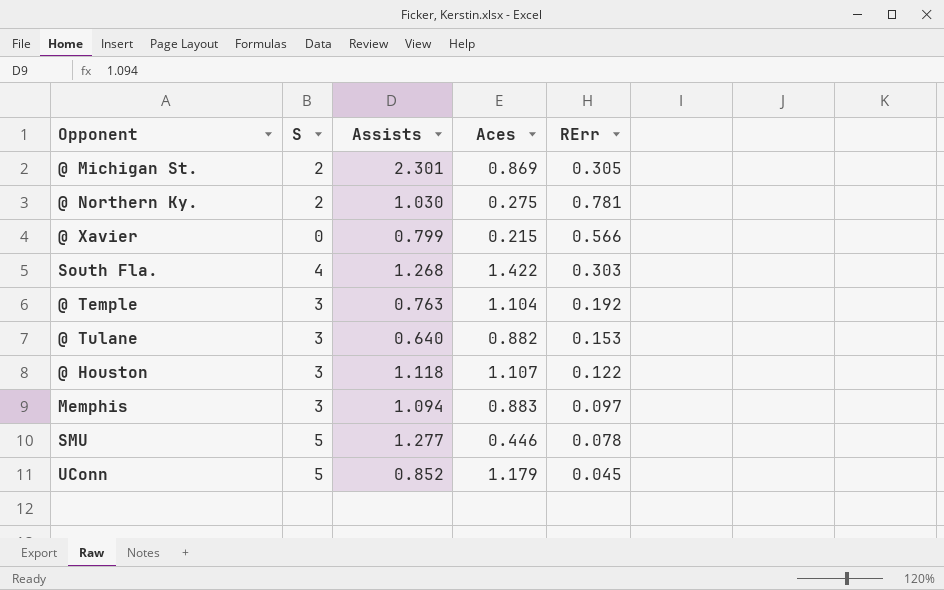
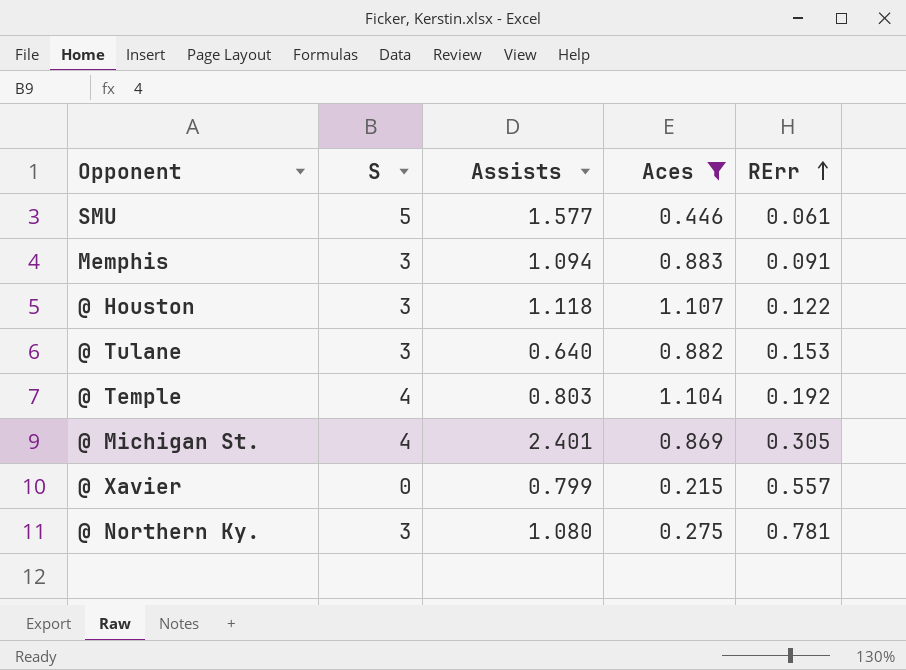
filter: none -> Aces <= 1.107
row order: none -> RErr ascending
SMU | Assists: 1.277 -> 1.577
SMU | RErr: 0.078 -> 0.061
Memphis | RErr: 0.097 -> 0.091
@ Temple | S: 3 -> 4
@ Temple | Assists: 0.763 -> 0.803
@ Michigan St. | S: 2 -> 4
@ Michigan St. | Assists: 2.301 -> 2.401
@ Xavier | RErr: 0.566 -> 0.557
@ Northern Ky. | S: 2 -> 3
@ Northern Ky. | Assists: 1.030 -> 1.080

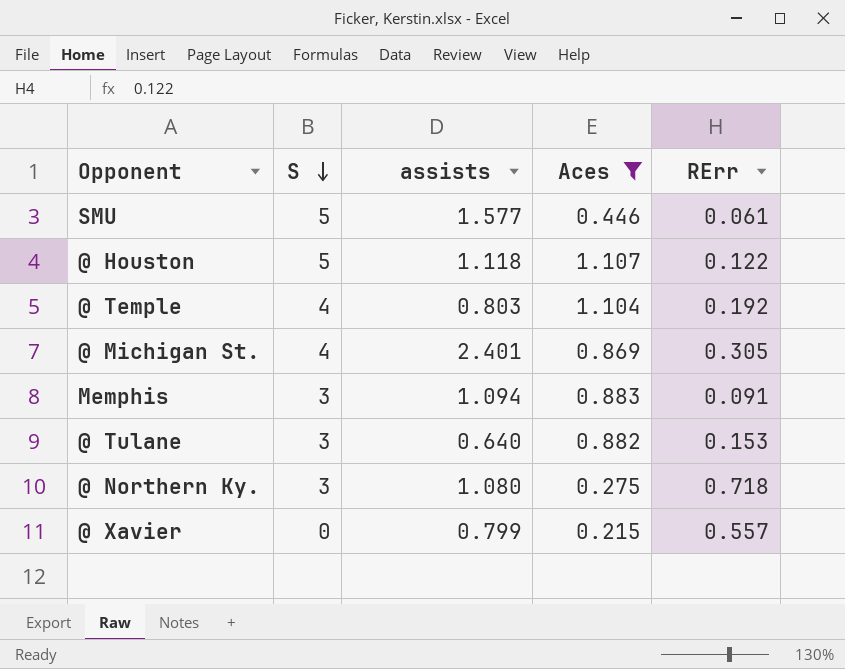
row order: RErr ascending -> S descending
column name: Assists -> assists
@ Houston | S: 3 -> 5
@ Northern Ky. | RErr: 0.781 -> 0.718

